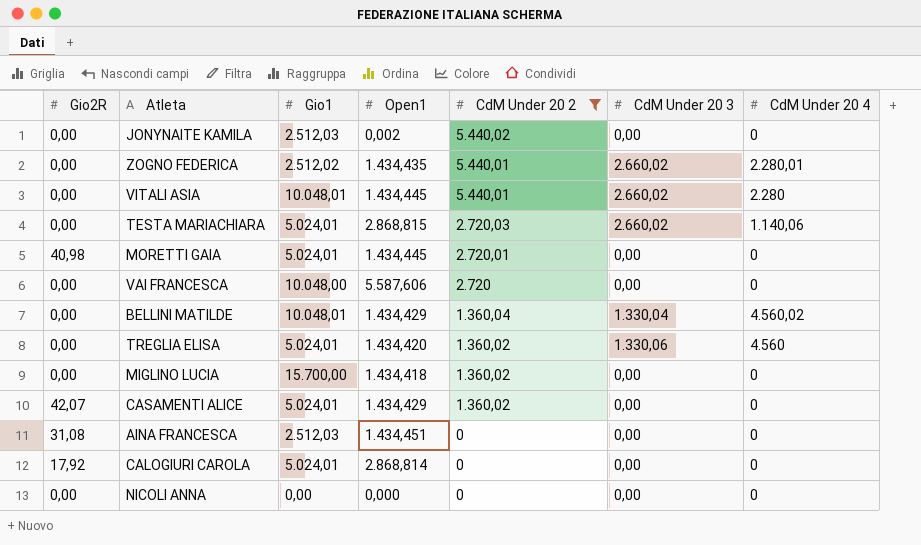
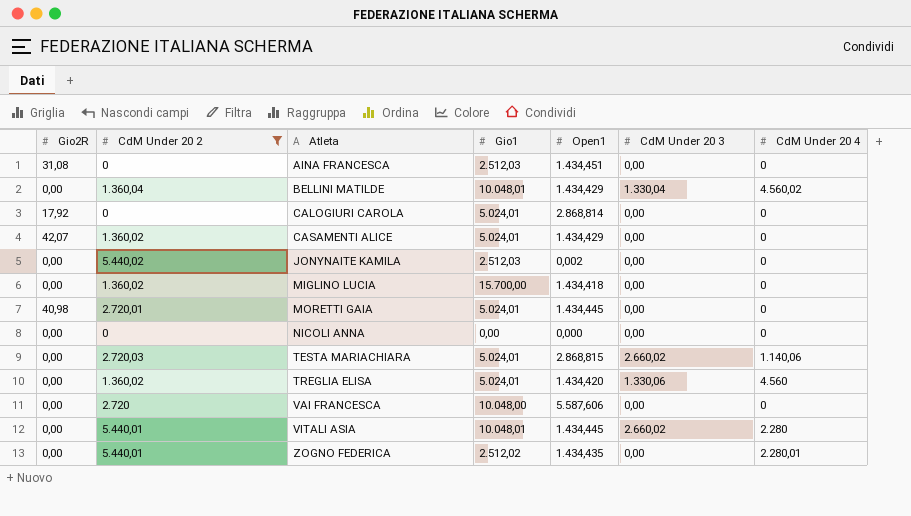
row order: CdM Under 20 2 descending -> Atleta ascending
column CdM Under 20 2 | position: 5 -> 2
ZOGNO FEDERICA | CdM Under 20 3: 2.660,02 -> 0,00

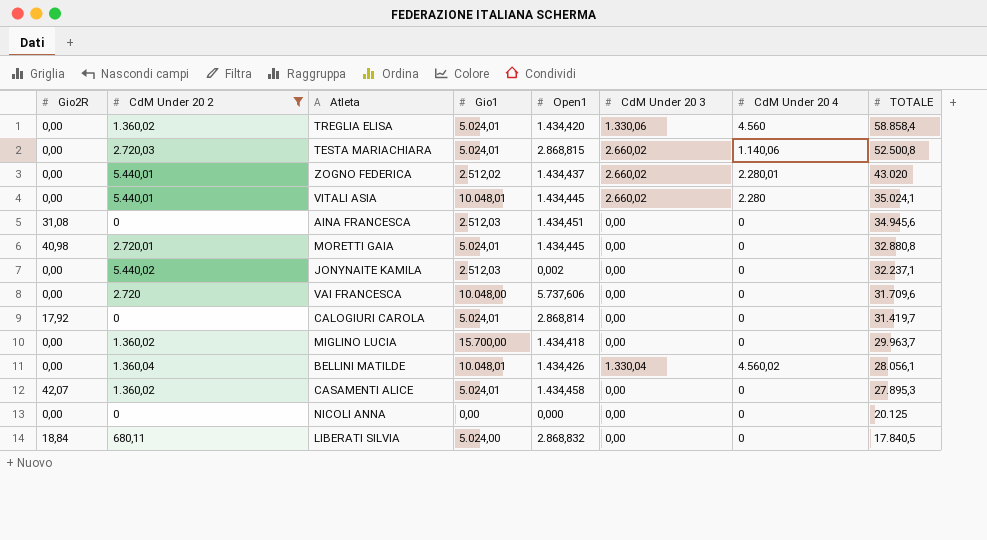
row order: Atleta ascending -> TOTALE descending
column TOTALE | position: none -> 8
ZOGNO FEDERICA | Open1: 1.434,435 -> 1.434,437
ZOGNO FEDERICA | CdM Under 20 3: 0,00 -> 2.660,02
VAI FRANCESCA | Open1: 5.587,606 -> 5.737,606
BELLINI MATILDE | Open1: 1.434,429 -> 1.434,426
CASAMENTI ALICE | Open1: 1.434,429 -> 1.434,458
row LIBERATI SILVIA: none -> 18,84 | 680,11 | 5.024,00 | 2.868,832 | 0,00 | 0 | 17.840,5

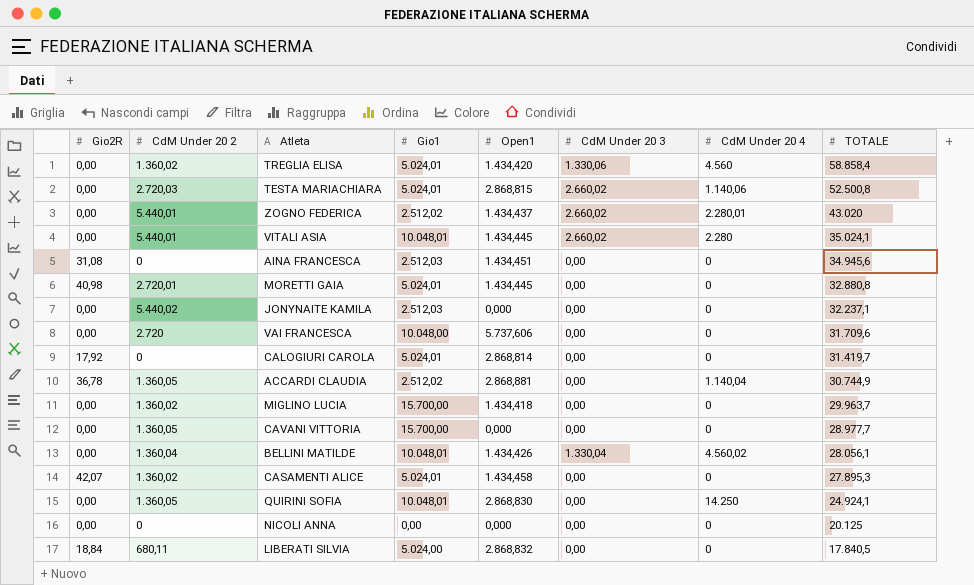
filter: CdM Under 20 2 != 1.360,05 -> none
JONYNAITE KAMILA | Open1: 0,002 -> 0,000

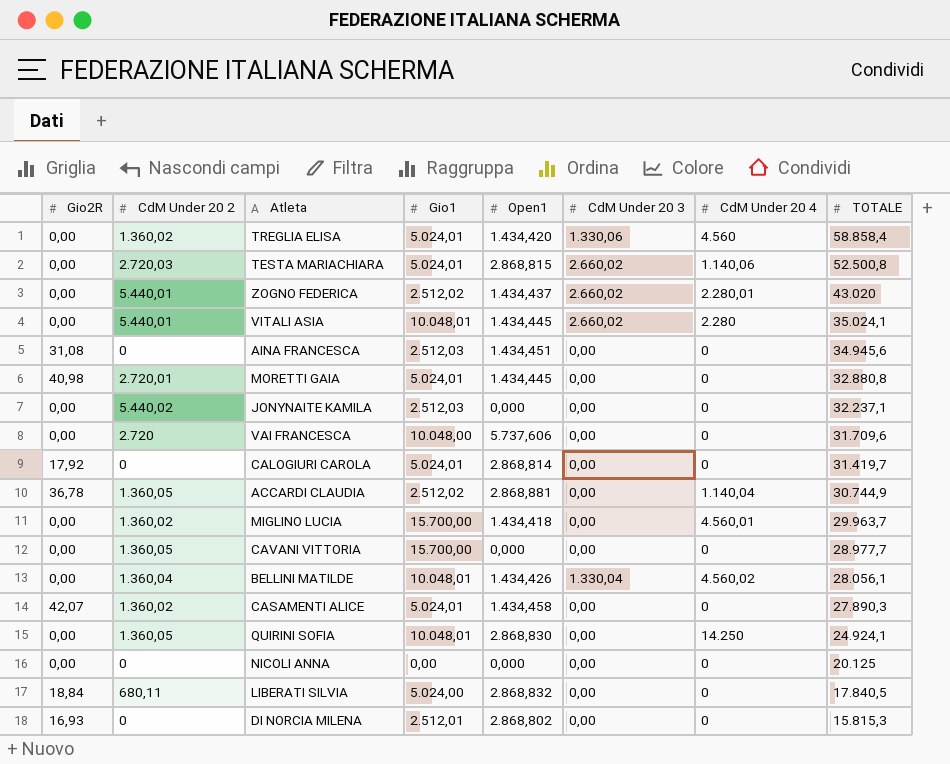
MIGLINO LUCIA | CdM Under 20 4: 0 -> 4.560,01
CASAMENTI ALICE | TOTALE: 27.895,3 -> 27.890,3
row DI NORCIA MILENA: none -> 16,93 | 0 | 2.512,01 | 2.868,802 | 0,00 | 0 | 15.815,3

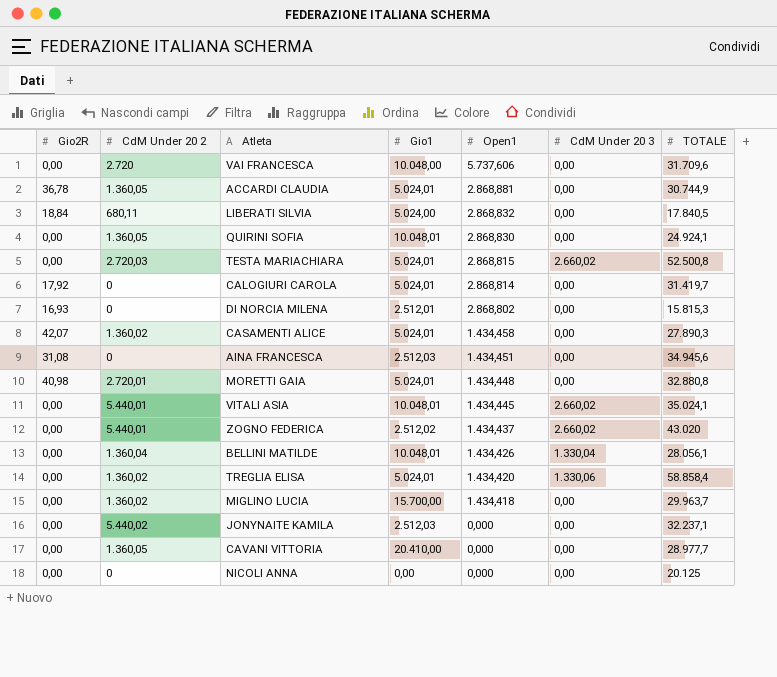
row order: TOTALE descending -> Open1 descending
column CdM Under 20 4 | position: 7 -> none
ACCARDI CLAUDIA | Gio1: 2.512,02 -> 5.024,01
MORETTI GAIA | Open1: 1.434,445 -> 1.434,448
CAVANI VITTORIA | Gio1: 15.700,00 -> 20.410,00

